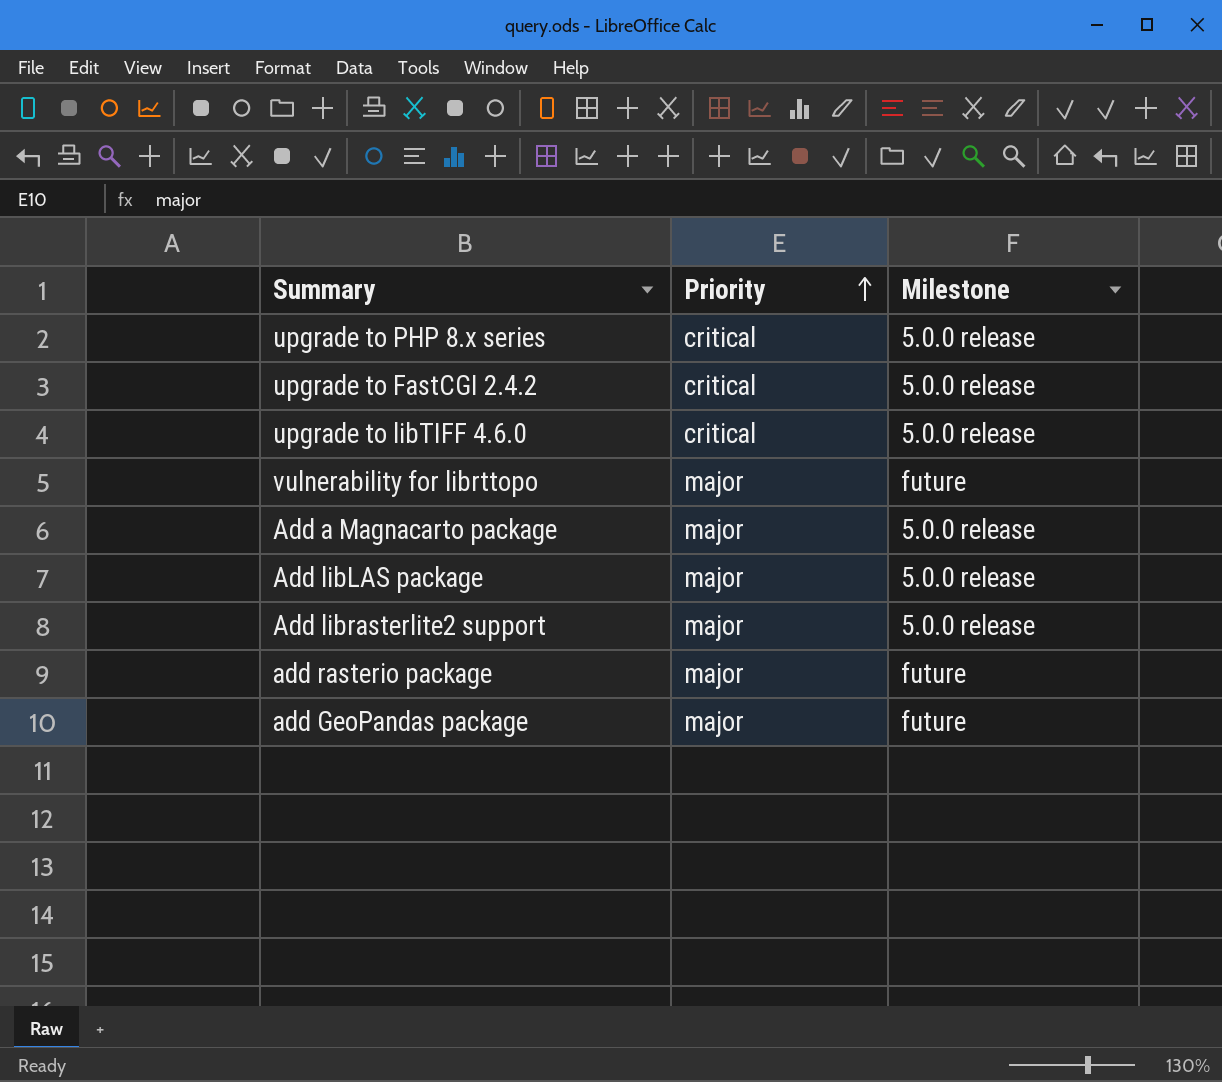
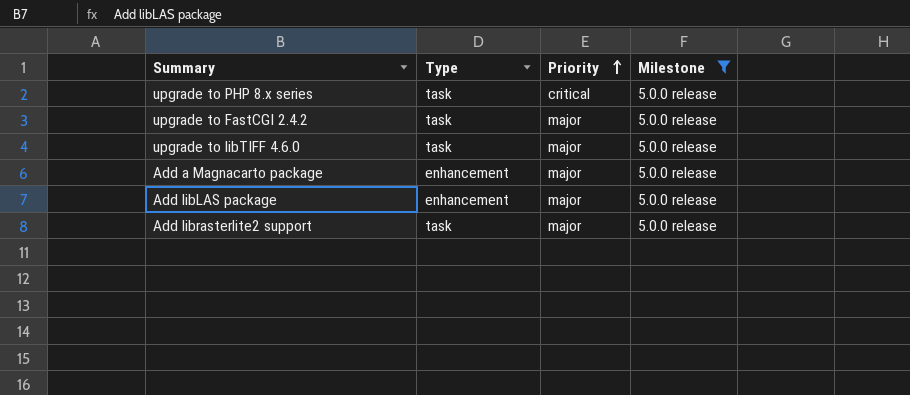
filter: none -> Milestone = 5.0.0 release
column Type | position: none -> 2
upgrade to FastCGI 2.4.2 | Priority: critical -> major
upgrade to libTIFF 4.6.0 | Priority: critical -> major

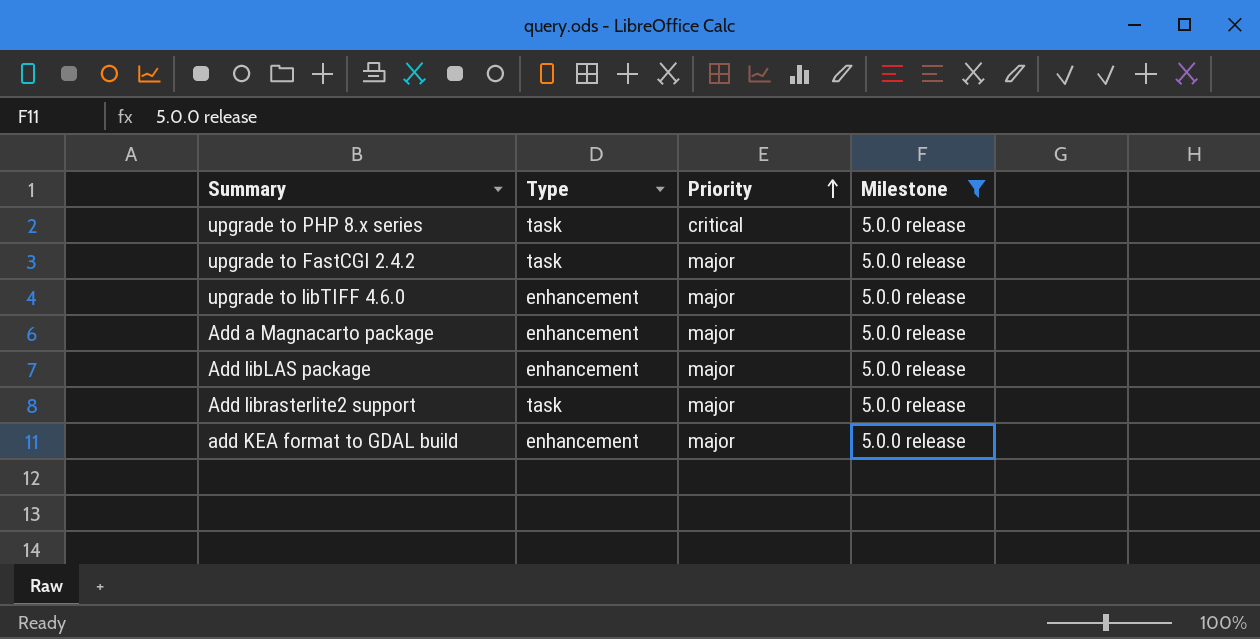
upgrade to libTIFF 4.6.0 | Type: task -> enhancement
row add KEA format to GDAL build: none -> enhancement | major | 5.0.0 release

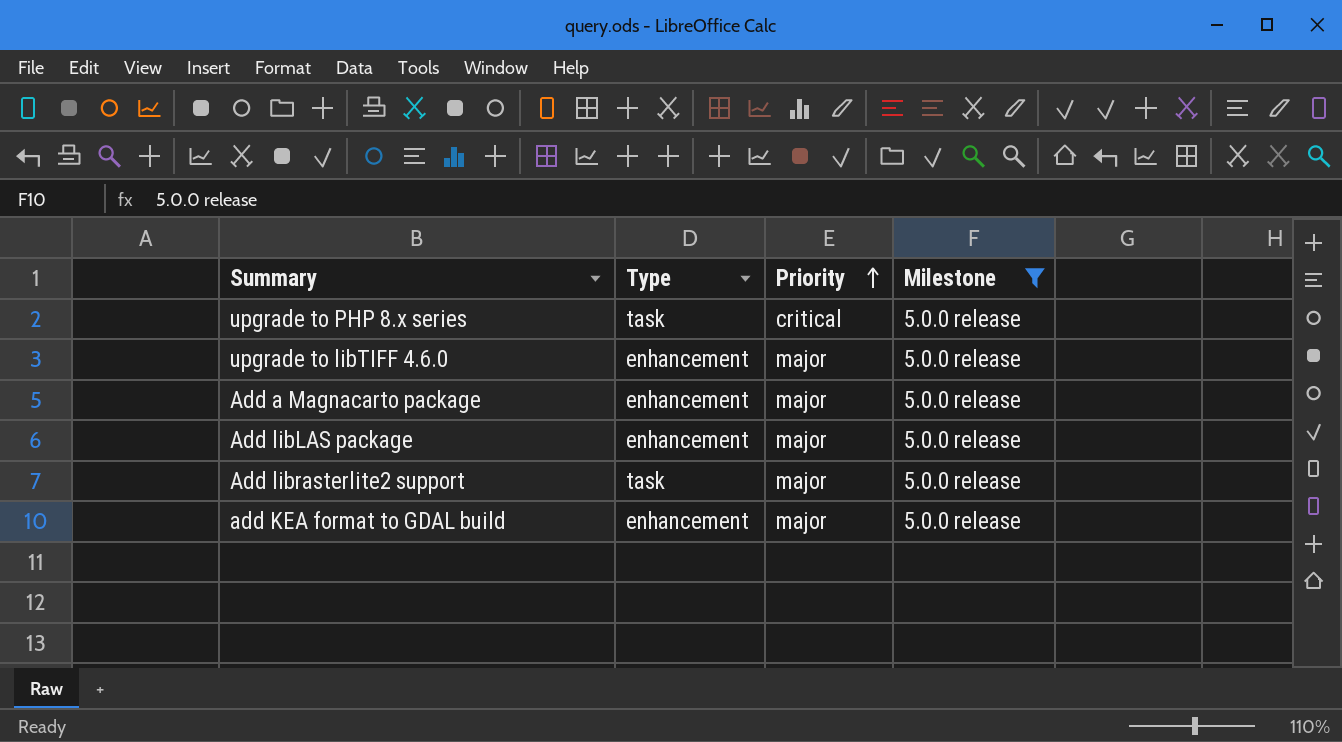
row upgrade to FastCGI 2.4.2: task | major | 5.0.0 release -> none

